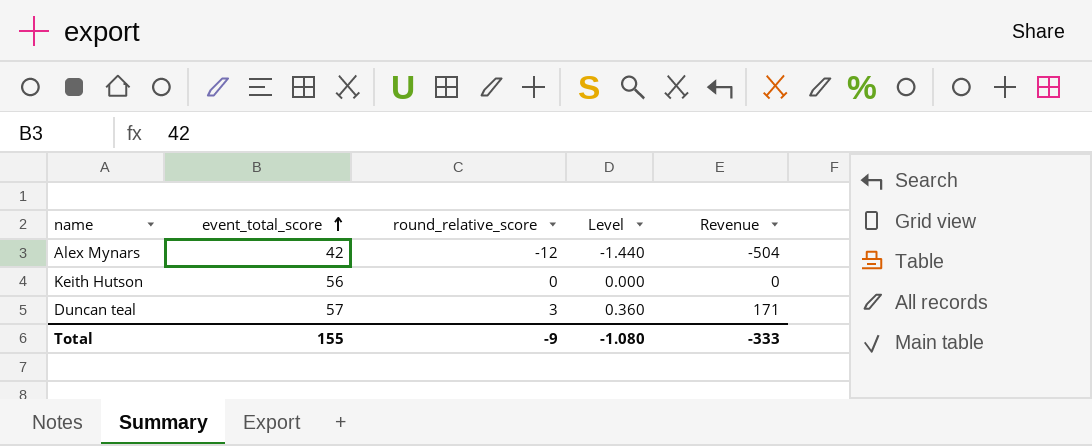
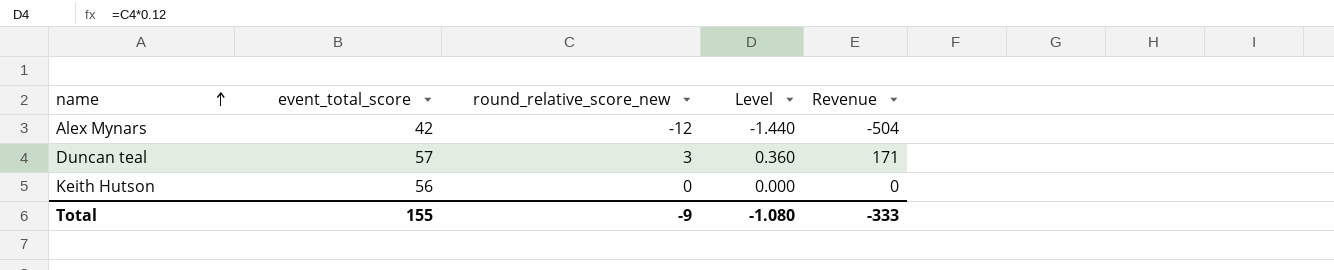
row order: event_total_score ascending -> name ascending
column name: round_relative_score -> round_relative_score_new

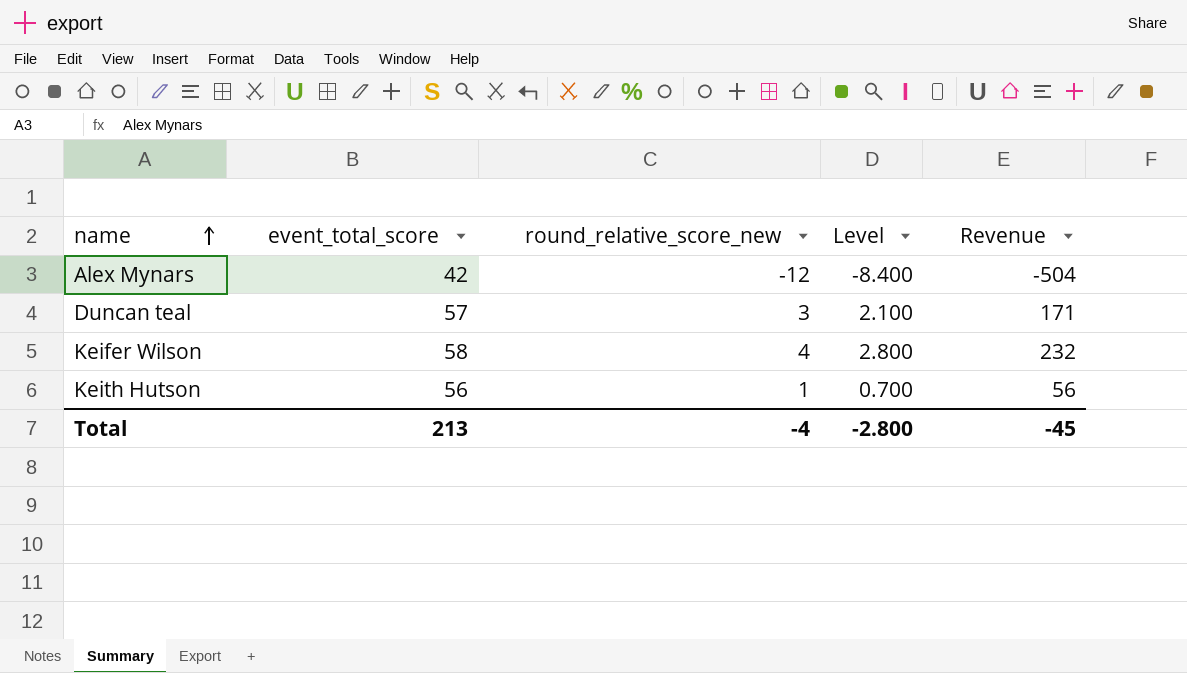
column Level | formula: [round_relative_score_new] * 0.12 -> [round_relative_score_new] * 0.7
row Keifer Wilson: none -> 58 | 4 | 2.800 | 232
Keith Hutson | round_relative_score_new: 0 -> 1
Keith Hutson | Revenue: 0 -> 56
Total | event_total_score: 155 -> 213
Total | round_relative_score_new: -9 -> -4
Total | Level: -1.080 -> -2.800
Total | Revenue: -333 -> -45

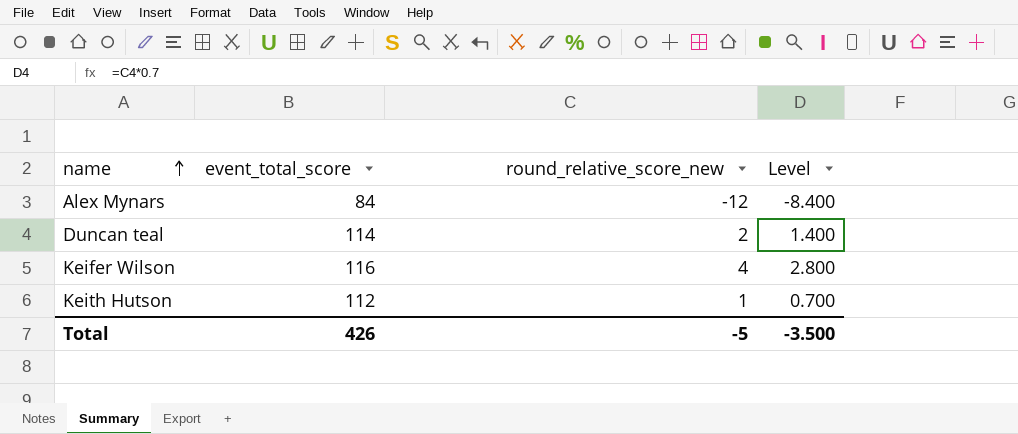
column Revenue | formula: [event_total_score] * [round_relative_score_new] -> none
Alex Mynars | event_total_score: 42 -> 84
Duncan teal | event_total_score: 57 -> 114
Duncan teal | round_relative_score_new: 3 -> 2
Duncan teal | Level: 2.100 -> 1.400
Keifer Wilson | event_total_score: 58 -> 116
Keith Hutson | event_total_score: 56 -> 112
Total | event_total_score: 213 -> 426
Total | round_relative_score_new: -4 -> -5
Total | Level: -2.800 -> -3.500

